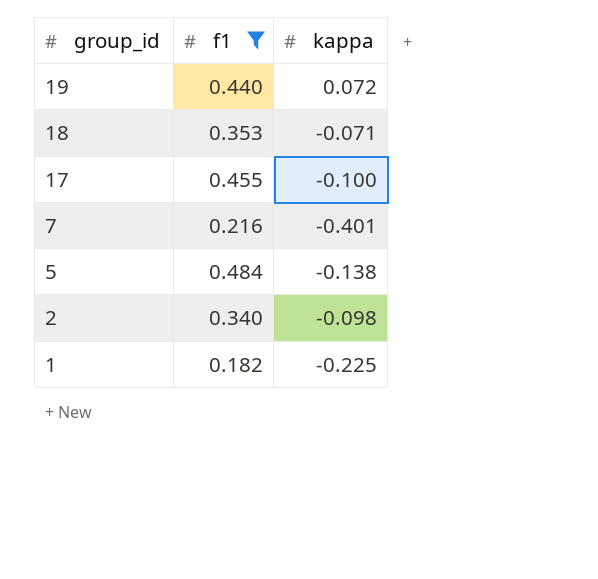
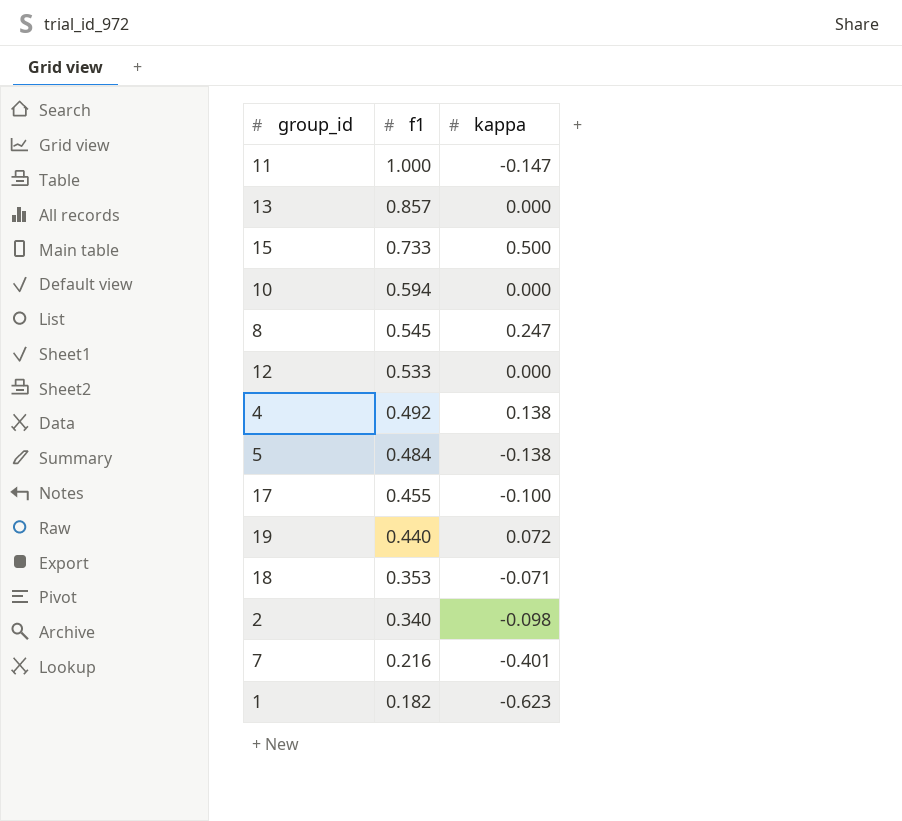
filter: f1 <= 0.484 -> none
row order: group_id descending -> f1 descending
1 | kappa: -0.225 -> -0.623

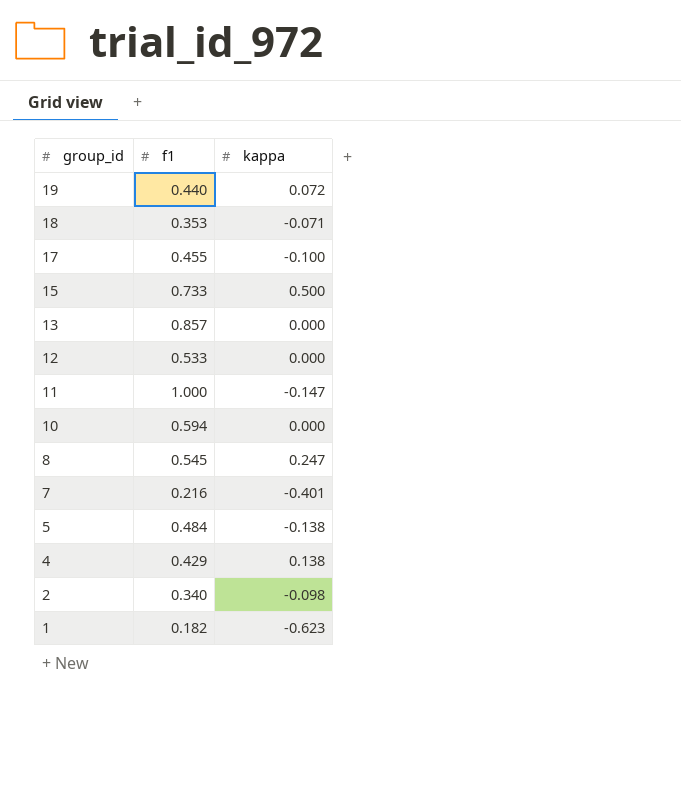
row order: f1 descending -> group_id descending
4 | f1: 0.492 -> 0.429

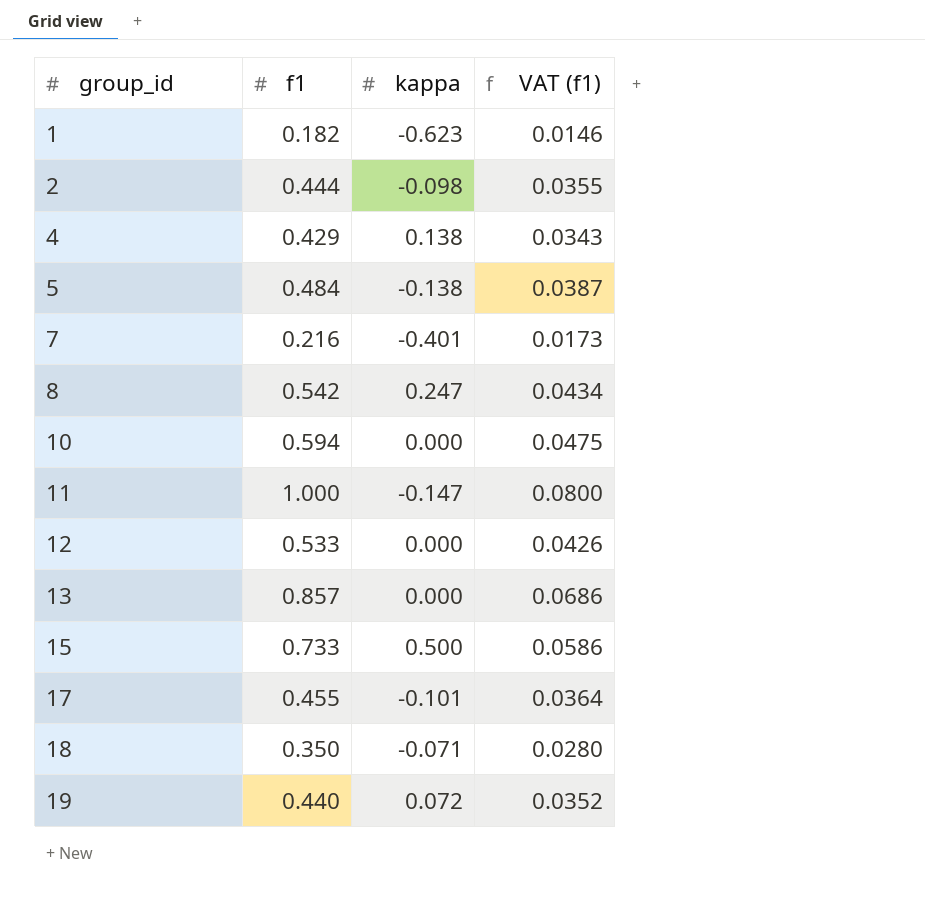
row order: group_id descending -> group_id ascending
column VAT (f1) | formula: none -> [f1] * 0.08
2 | f1: 0.340 -> 0.444
8 | f1: 0.545 -> 0.542
17 | kappa: -0.100 -> -0.101
18 | f1: 0.353 -> 0.350

